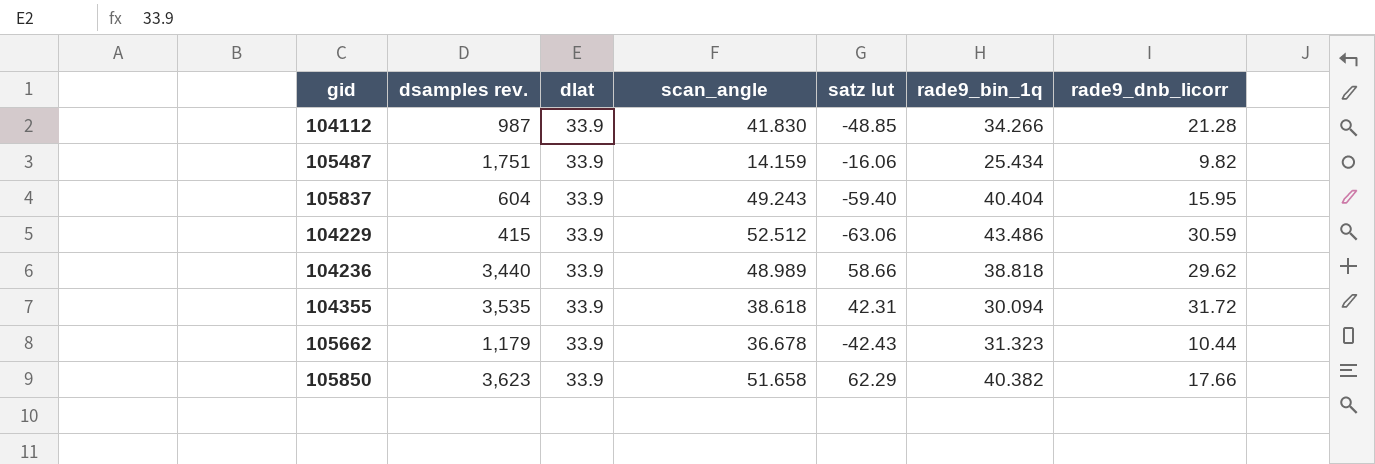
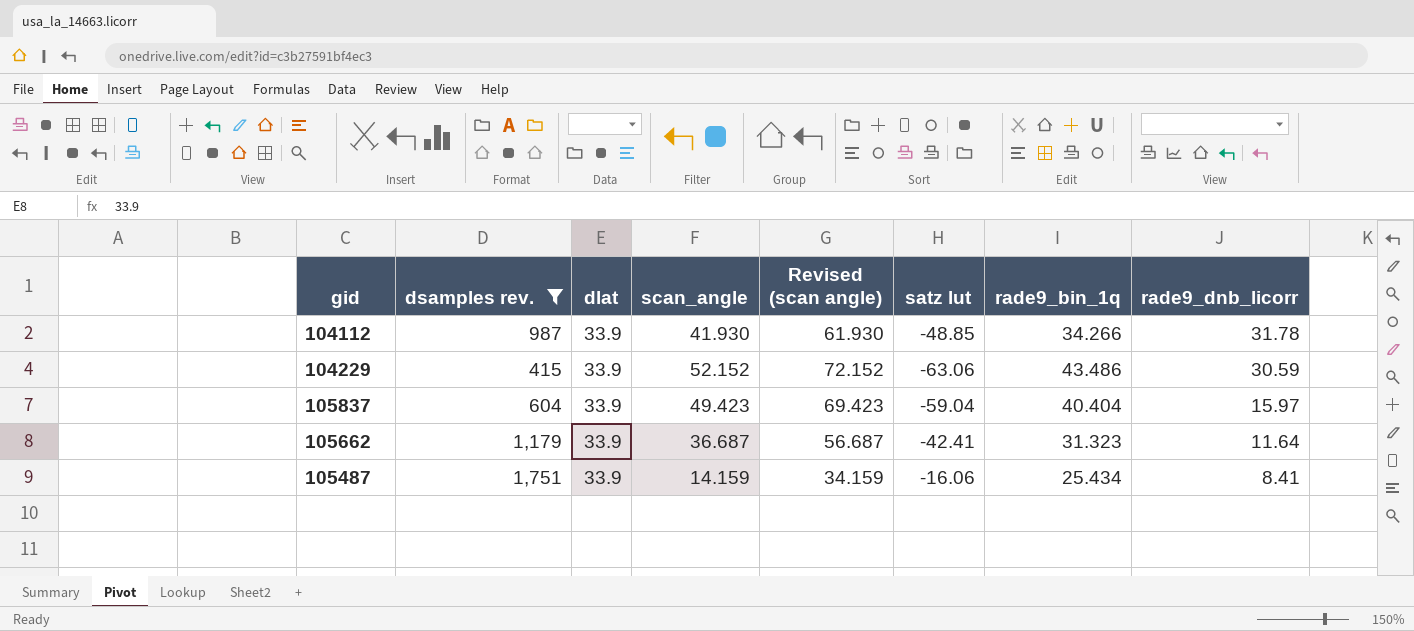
filter: none -> dsamples rev. <= 1,751
row order: none -> rade9_dnb_licorr descending
column Revised (scan angle) | formula: none -> [scan_angle] + 20
104112 | scan_angle: 41.830 -> 41.930
104112 | rade9_dnb_licorr: 21.28 -> 31.78
104229 | scan_angle: 52.512 -> 52.152
105837 | scan_angle: 49.243 -> 49.423
105837 | satz lut: -59.40 -> -59.04
105837 | rade9_dnb_licorr: 15.95 -> 15.97
105662 | scan_angle: 36.678 -> 36.687
105662 | satz lut: -42.43 -> -42.41
105662 | rade9_dnb_licorr: 10.44 -> 11.64
105487 | rade9_dnb_licorr: 9.82 -> 8.41

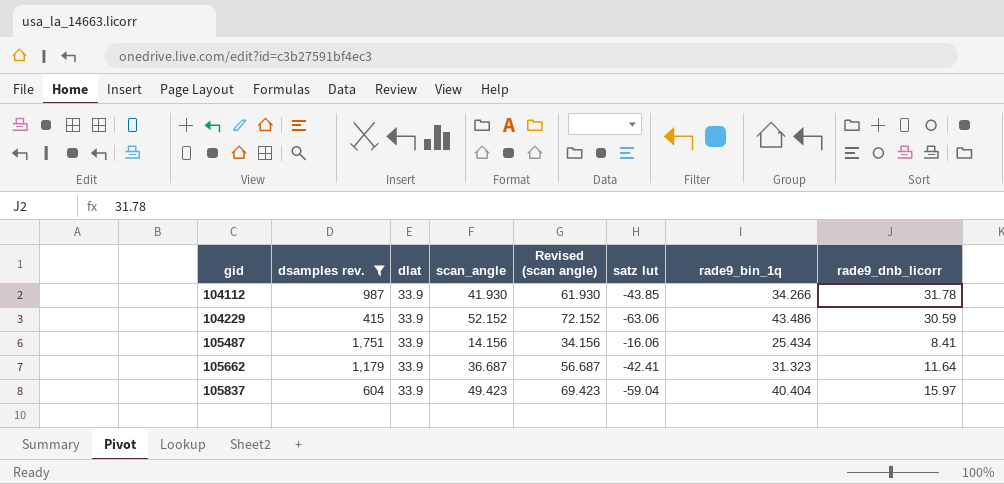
row order: rade9_dnb_licorr descending -> gid ascending
104112 | satz lut: -48.85 -> -43.85
105487 | scan_angle: 14.159 -> 14.156
105487 | Revised (scan angle): 34.159 -> 34.156

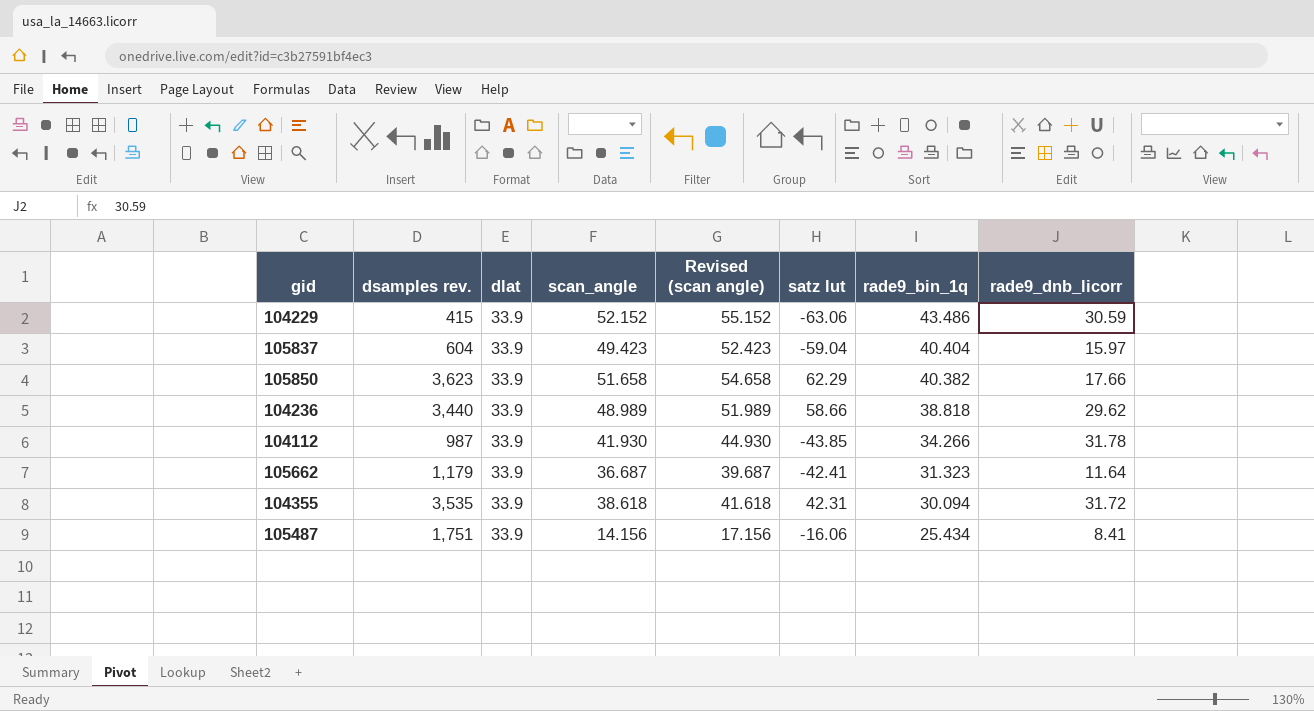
filter: dsamples rev. <= 1,751 -> none
row order: gid ascending -> rade9_bin_1q descending
column Revised (scan angle) | formula: [scan_angle] + 20 -> [scan_angle] + 3

